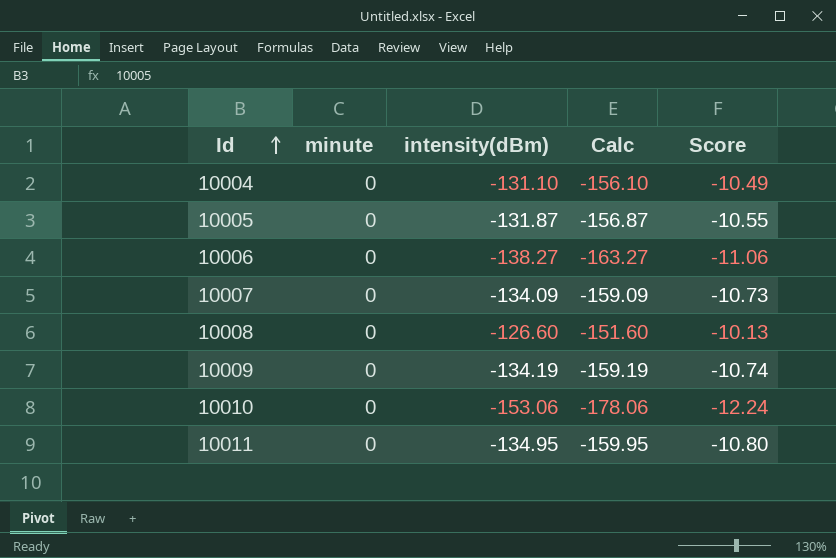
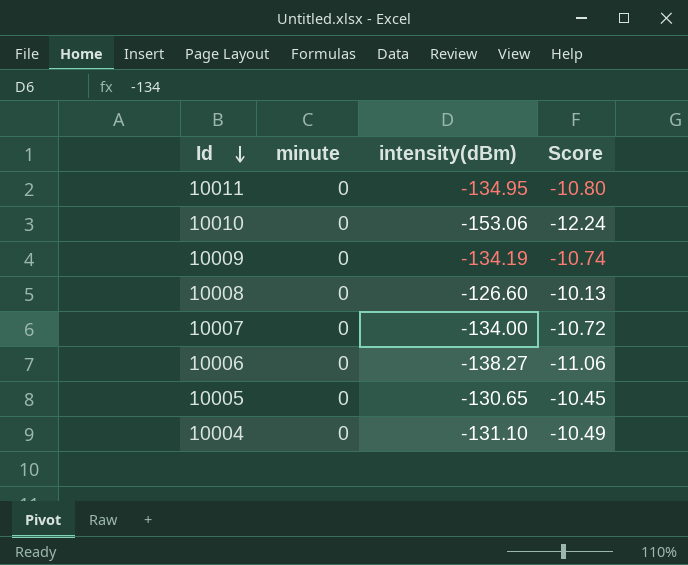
row order: Id ascending -> Id descending
column Calc | formula: [intensity(dBm)] - 25 -> none
10007 | intensity(dBm): -134.09 -> -134.00
10007 | Score: -10.73 -> -10.72
10005 | intensity(dBm): -131.87 -> -130.65
10005 | Score: -10.55 -> -10.45

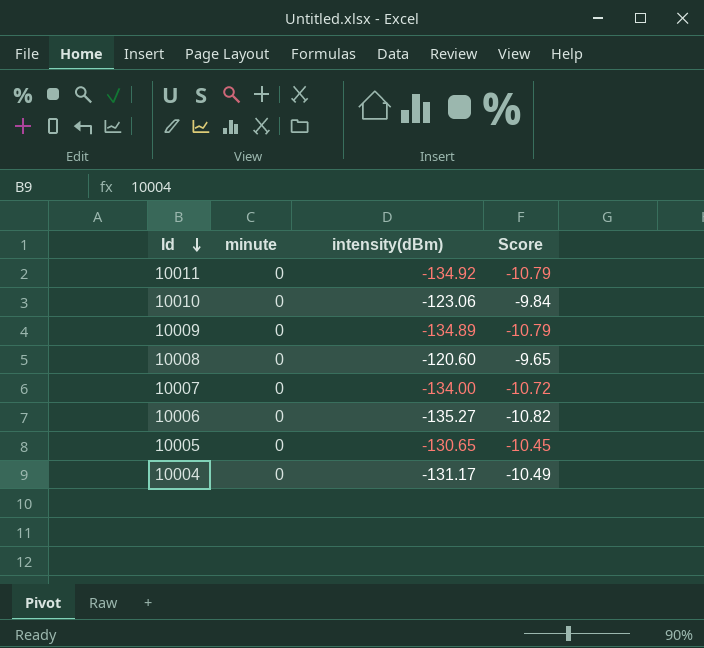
10011 | intensity(dBm): -134.95 -> -134.92
10011 | Score: -10.80 -> -10.79
10010 | intensity(dBm): -153.06 -> -123.06
10010 | Score: -12.24 -> -9.84
10009 | intensity(dBm): -134.19 -> -134.89
10009 | Score: -10.74 -> -10.79
10008 | intensity(dBm): -126.60 -> -120.60
10008 | Score: -10.13 -> -9.65
10006 | intensity(dBm): -138.27 -> -135.27
10006 | Score: -11.06 -> -10.82
10004 | intensity(dBm): -131.10 -> -131.17

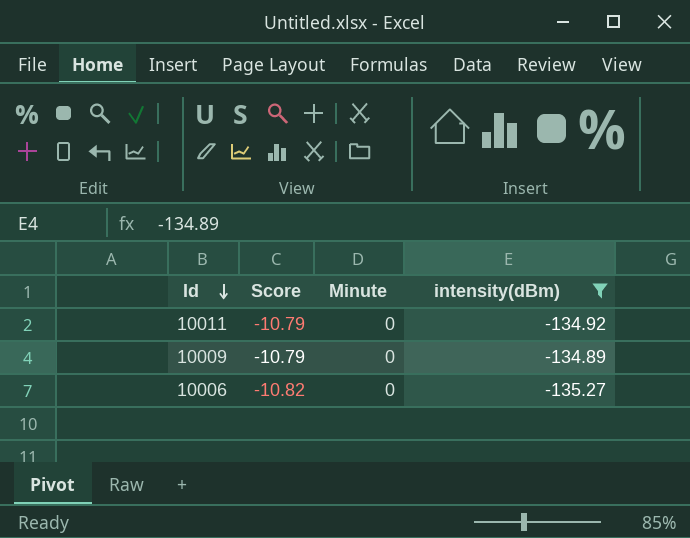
filter: none -> intensity(dBm) <= -134.89
column Score | position: 4 -> 2
column name: minute -> Minute

